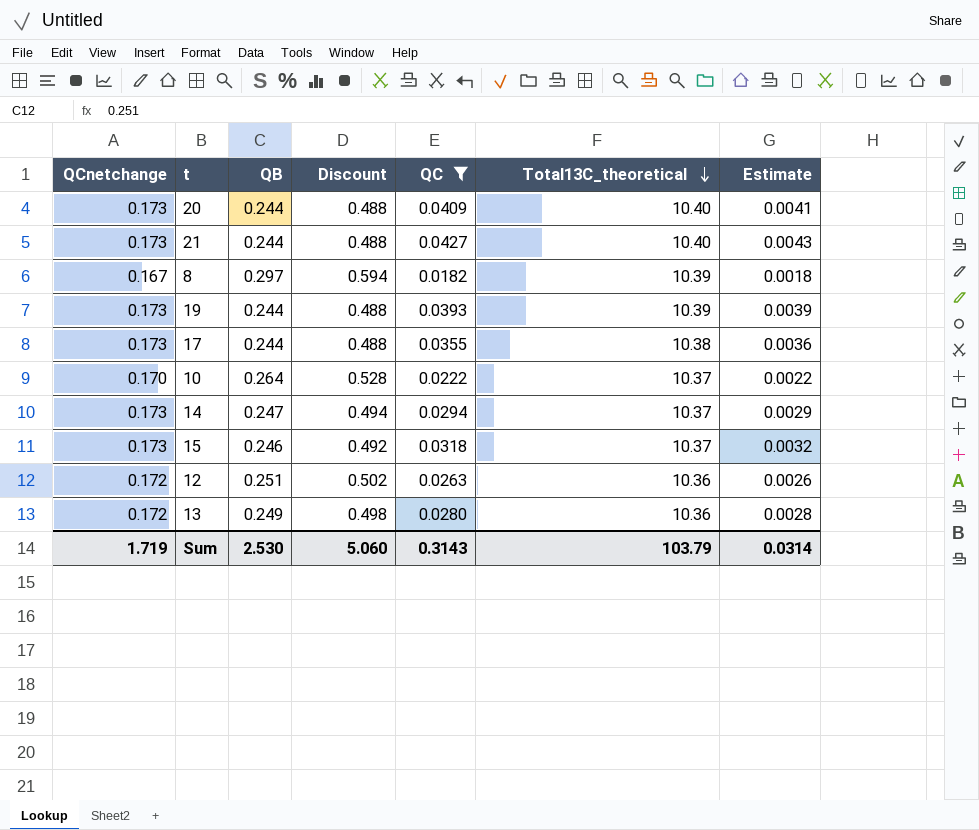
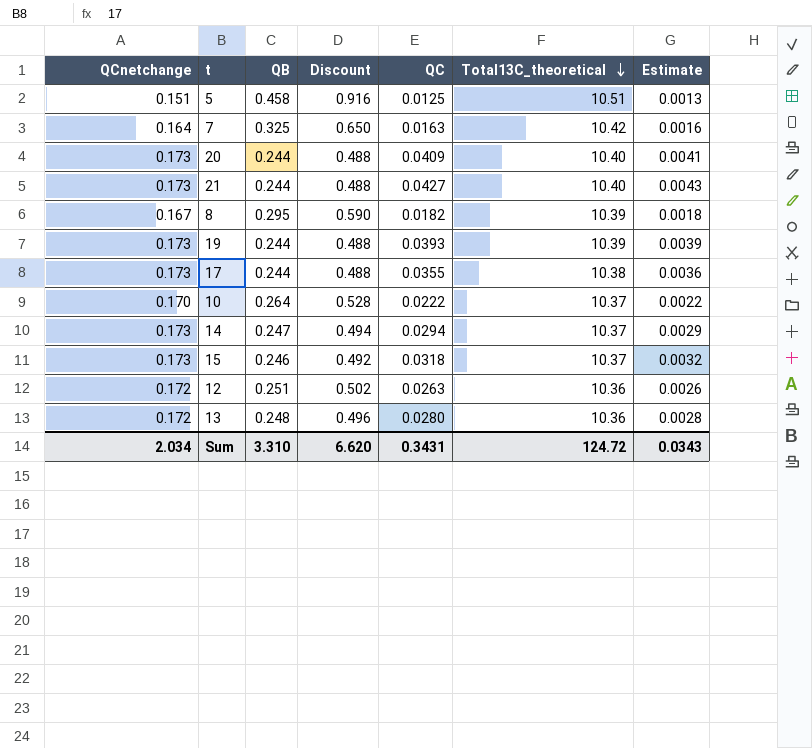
filter: QC >= 0.0182 -> none
8 | QB: 0.297 -> 0.295
8 | Discount: 0.594 -> 0.590
13 | QB: 0.249 -> 0.248
13 | Discount: 0.498 -> 0.496
Sum | QCnetchange: 1.719 -> 2.034
Sum | QB: 2.530 -> 3.310
Sum | Discount: 5.060 -> 6.620
Sum | QC: 0.3143 -> 0.3431
Sum | Total13C_theoretical: 103.79 -> 124.72
Sum | Estimate: 0.0314 -> 0.0343

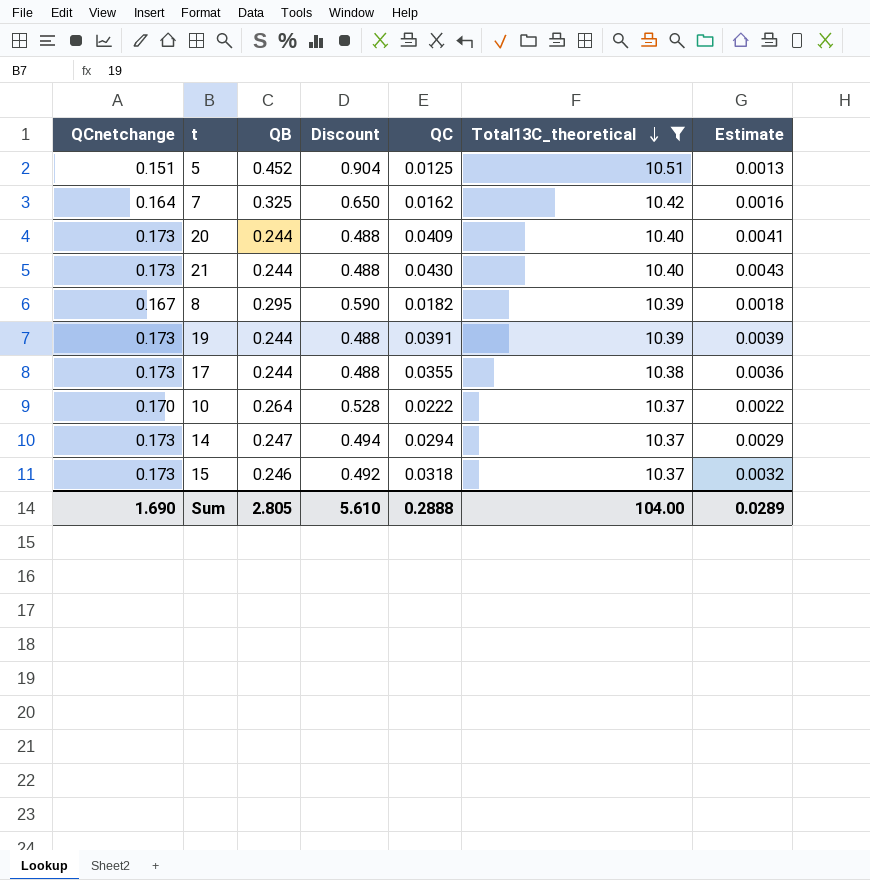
filter: none -> Total13C_theoretical != 10.36
5 | QB: 0.458 -> 0.452
5 | Discount: 0.916 -> 0.904
7 | QC: 0.0163 -> 0.0162
21 | QC: 0.0427 -> 0.0430
19 | QC: 0.0393 -> 0.0391
Sum | QCnetchange: 2.034 -> 1.690
Sum | QB: 3.310 -> 2.805
Sum | Discount: 6.620 -> 5.610
Sum | QC: 0.3431 -> 0.2888
Sum | Total13C_theoretical: 124.72 -> 104.00
Sum | Estimate: 0.0343 -> 0.0289

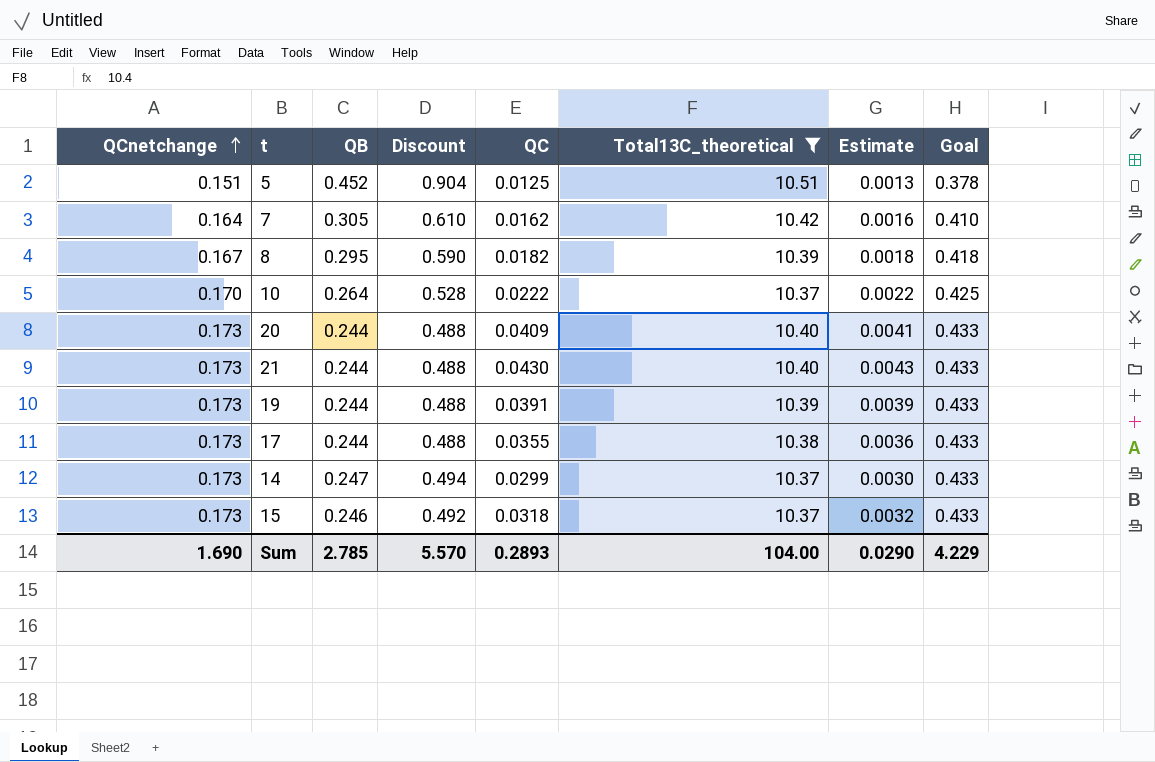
row order: Total13C_theoretical descending -> QCnetchange ascending
column Goal | formula: none -> [QCnetchange] * 2.5
7 | QB: 0.325 -> 0.305
7 | Discount: 0.650 -> 0.610
14 | QC: 0.0294 -> 0.0299
14 | Estimate: 0.0029 -> 0.0030
Sum | QB: 2.805 -> 2.785
Sum | Discount: 5.610 -> 5.570
Sum | QC: 0.2888 -> 0.2893
Sum | Estimate: 0.0289 -> 0.0290

